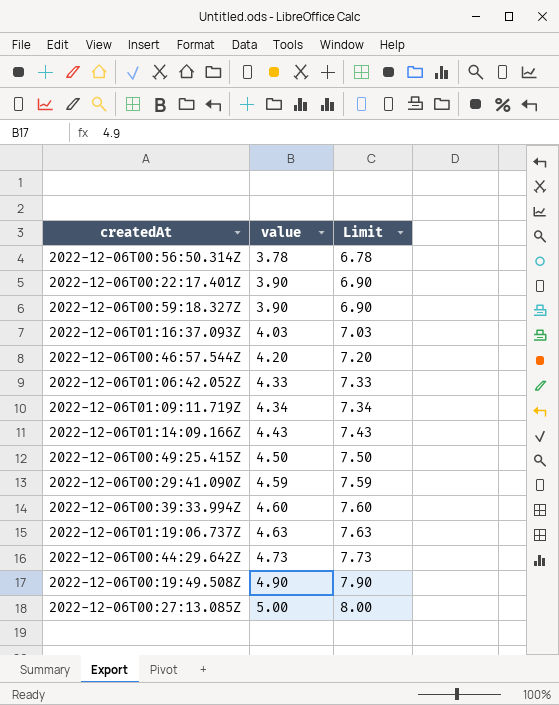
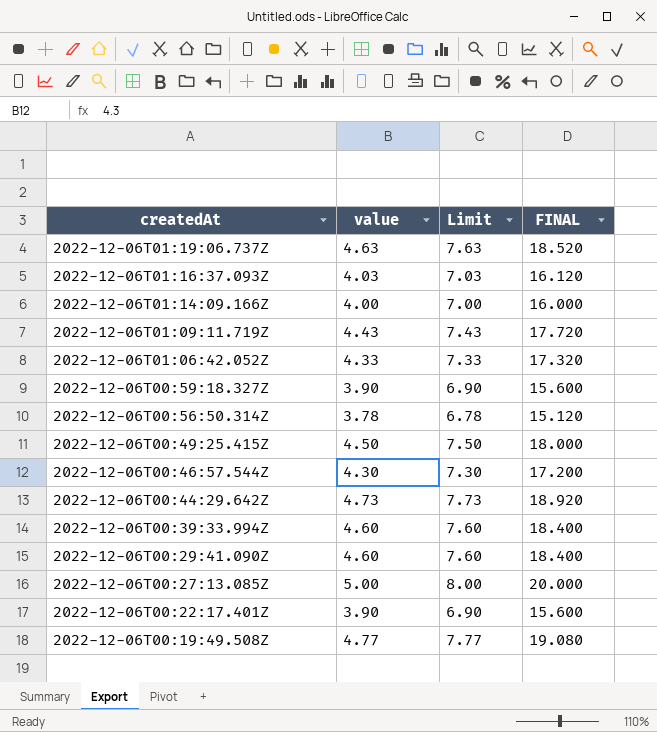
row order: value ascending -> createdAt descending
column FINAL | formula: none -> [value] * 4
2022-12-06T01:14:09.166Z | value: 4.43 -> 4.00
2022-12-06T01:14:09.166Z | Limit: 7.43 -> 7.00
2022-12-06T01:09:11.719Z | value: 4.34 -> 4.43
2022-12-06T01:09:11.719Z | Limit: 7.34 -> 7.43
2022-12-06T00:46:57.544Z | value: 4.20 -> 4.30
2022-12-06T00:46:57.544Z | Limit: 7.20 -> 7.30
2022-12-06T00:29:41.090Z | value: 4.59 -> 4.60
2022-12-06T00:29:41.090Z | Limit: 7.59 -> 7.60
2022-12-06T00:19:49.508Z | value: 4.90 -> 4.77
2022-12-06T00:19:49.508Z | Limit: 7.90 -> 7.77

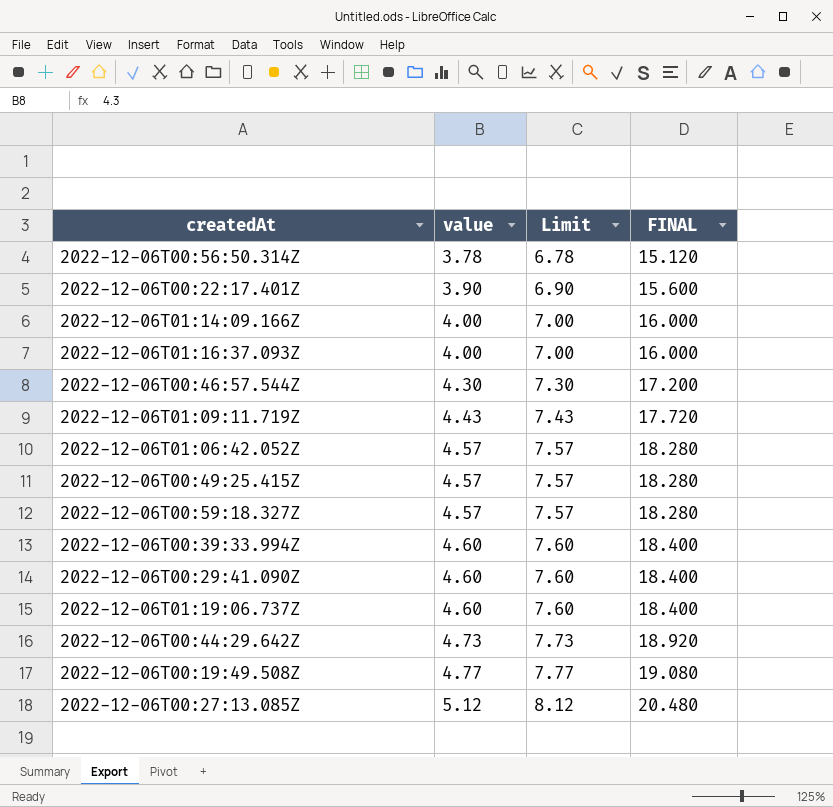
row order: createdAt descending -> value ascending
2022-12-06T01:16:37.093Z | value: 4.03 -> 4.00
2022-12-06T01:16:37.093Z | Limit: 7.03 -> 7.00
2022-12-06T01:16:37.093Z | FINAL: 16.120 -> 16.000
2022-12-06T01:06:42.052Z | value: 4.33 -> 4.57
2022-12-06T01:06:42.052Z | Limit: 7.33 -> 7.57
2022-12-06T01:06:42.052Z | FINAL: 17.320 -> 18.280
2022-12-06T00:49:25.415Z | value: 4.50 -> 4.57
2022-12-06T00:49:25.415Z | Limit: 7.50 -> 7.57
2022-12-06T00:49:25.415Z | FINAL: 18.000 -> 18.280
2022-12-06T00:59:18.327Z | value: 3.90 -> 4.57
2022-12-06T00:59:18.327Z | Limit: 6.90 -> 7.57
2022-12-06T00:59:18.327Z | FINAL: 15.600 -> 18.280
2022-12-06T01:19:06.737Z | value: 4.63 -> 4.60
2022-12-06T01:19:06.737Z | Limit: 7.63 -> 7.60
2022-12-06T01:19:06.737Z | FINAL: 18.520 -> 18.400
2022-12-06T00:27:13.085Z | value: 5.00 -> 5.12
2022-12-06T00:27:13.085Z | Limit: 8.00 -> 8.12
2022-12-06T00:27:13.085Z | FINAL: 20.000 -> 20.480

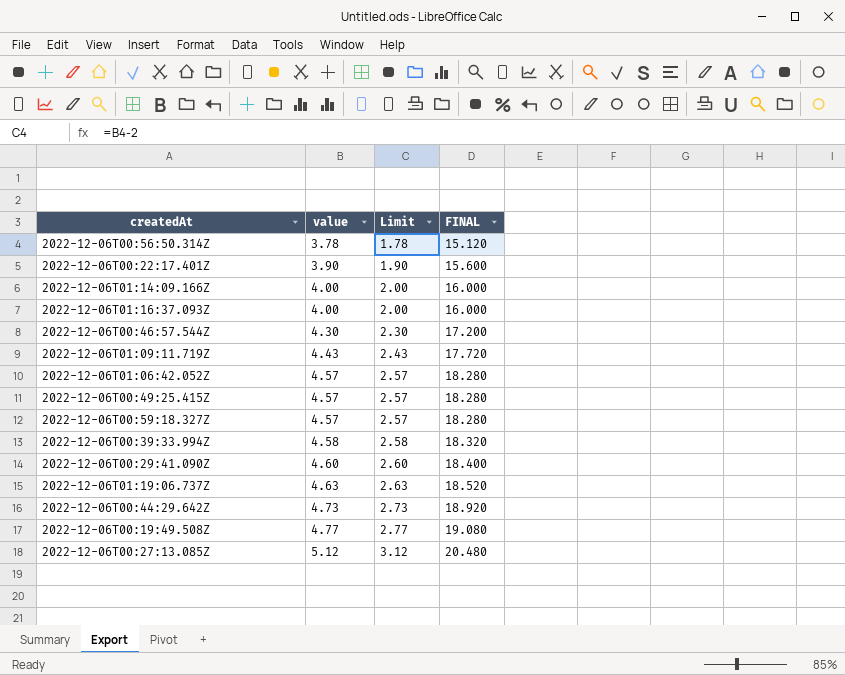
column Limit | formula: [value] + 3 -> [value] - 2
2022-12-06T00:39:33.994Z | value: 4.60 -> 4.58
2022-12-06T00:39:33.994Z | FINAL: 18.400 -> 18.320
2022-12-06T01:19:06.737Z | value: 4.60 -> 4.63
2022-12-06T01:19:06.737Z | FINAL: 18.400 -> 18.520

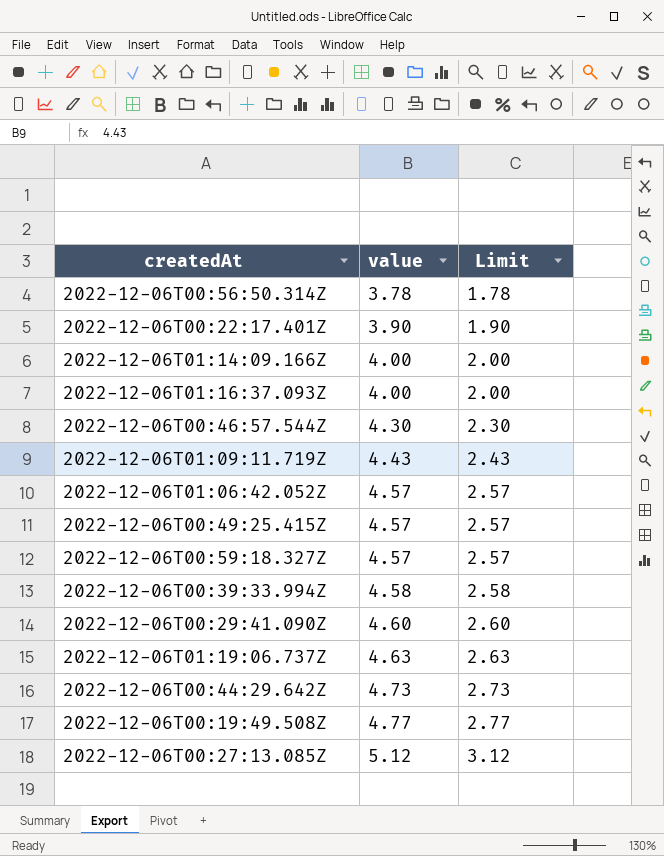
column FINAL | formula: [value] * 4 -> none

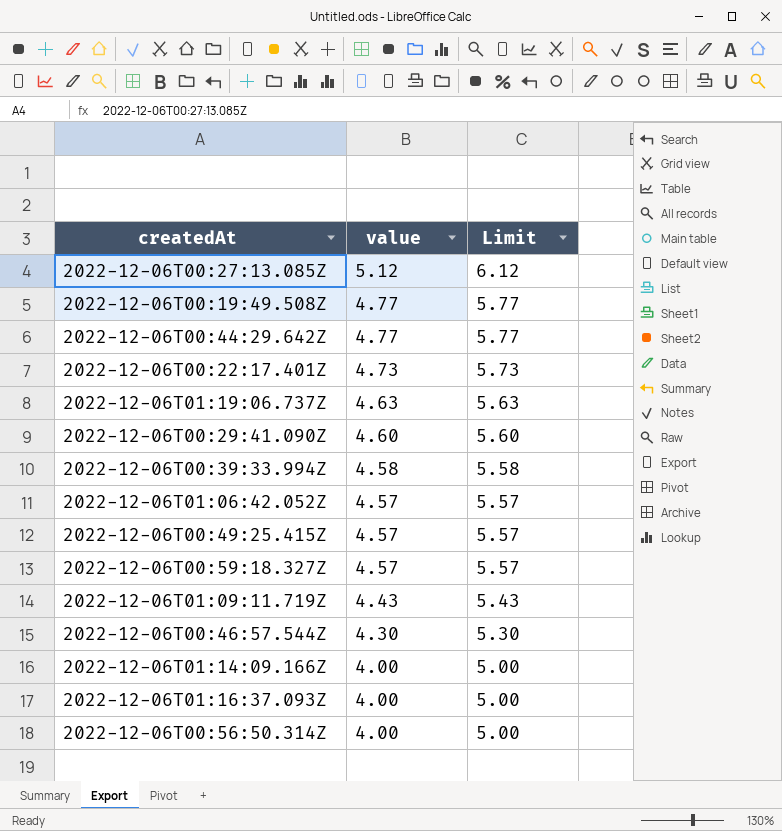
row order: value ascending -> value descending
column Limit | formula: [value] - 2 -> [value] + 1
2022-12-06T00:44:29.642Z | value: 4.73 -> 4.77
2022-12-06T00:22:17.401Z | value: 3.90 -> 4.73
2022-12-06T00:56:50.314Z | value: 3.78 -> 4.00

